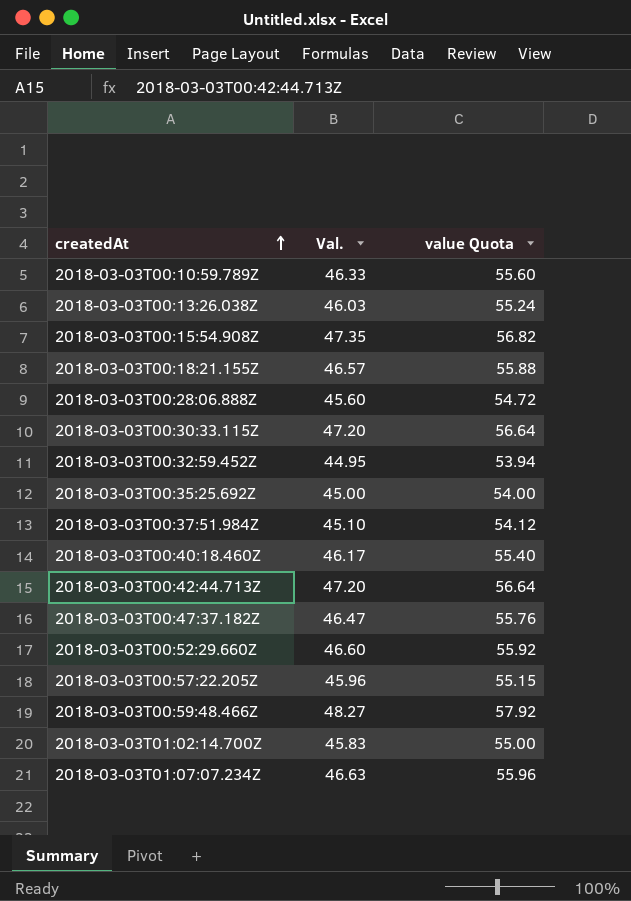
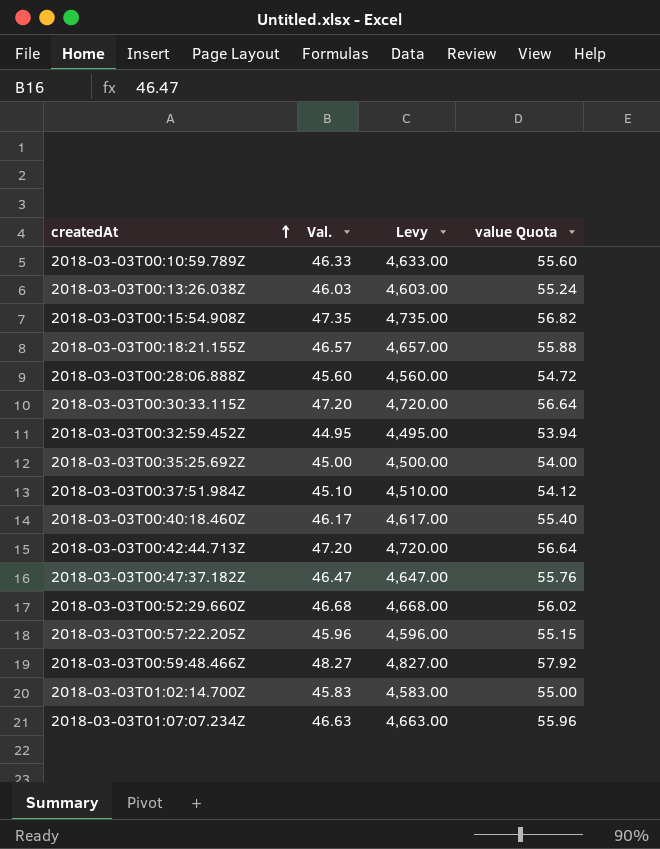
column Levy | formula: none -> [Val.] * 100
2018-03-03T00:52:29.660Z | Val.: 46.60 -> 46.68
2018-03-03T00:52:29.660Z | value Quota: 55.92 -> 56.02

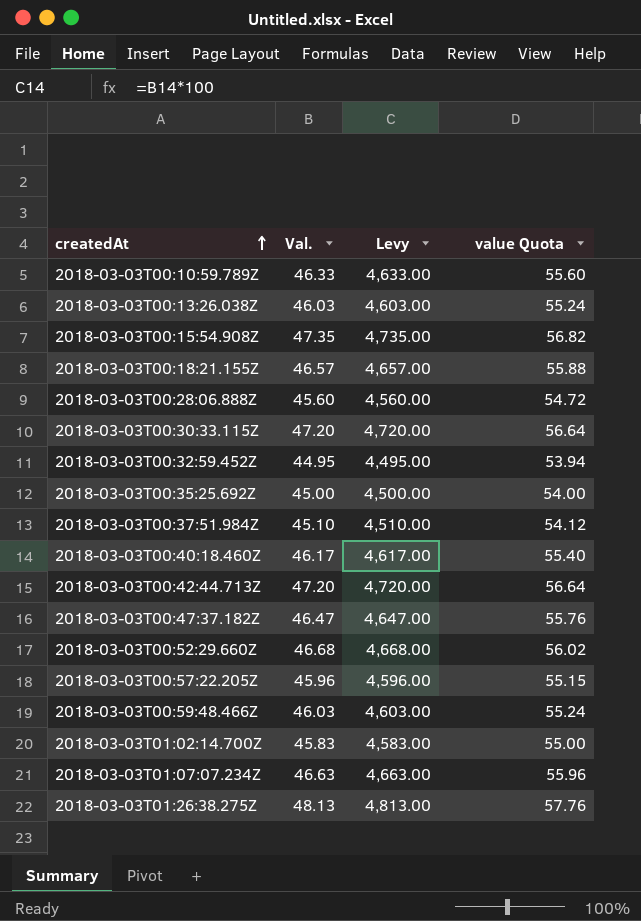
2018-03-03T00:59:48.466Z | Val.: 48.27 -> 46.03
2018-03-03T00:59:48.466Z | Levy: 4,827.00 -> 4,603.00
2018-03-03T00:59:48.466Z | value Quota: 57.92 -> 55.24
row 2018-03-03T01:26:38.275Z: none -> 48.13 | 4,813.00 | 57.76

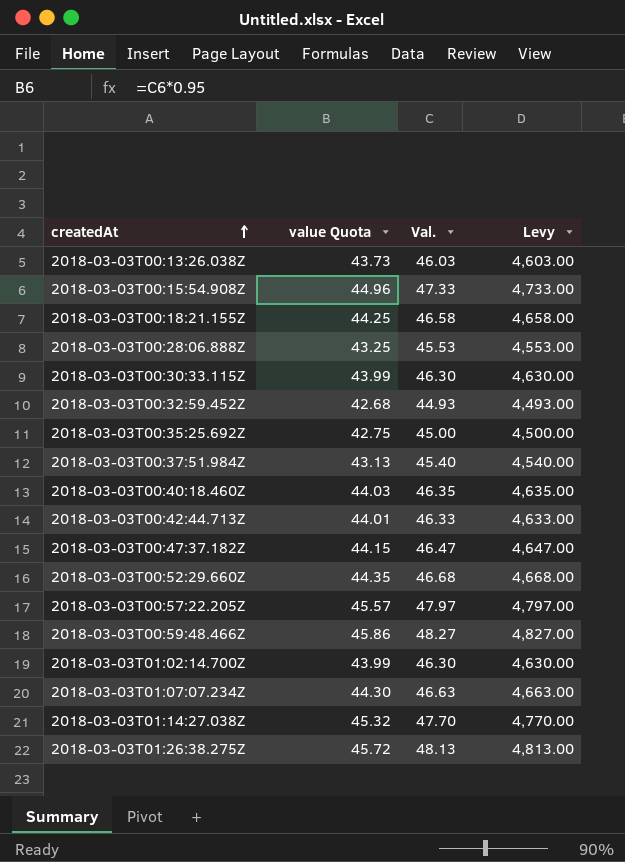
column value Quota | formula: [Val.] * 1.2 -> [Val.] * 0.95
column value Quota | position: 4 -> 2
row 2018-03-03T00:10:59.789Z: 46.33 | 4,633.00 | 55.60 -> none
2018-03-03T00:15:54.908Z | Val.: 47.35 -> 47.33
2018-03-03T00:15:54.908Z | Levy: 4,735.00 -> 4,733.00
2018-03-03T00:18:21.155Z | Val.: 46.57 -> 46.58
2018-03-03T00:18:21.155Z | Levy: 4,657.00 -> 4,658.00
2018-03-03T00:28:06.888Z | Val.: 45.60 -> 45.53
2018-03-03T00:28:06.888Z | Levy: 4,560.00 -> 4,553.00
2018-03-03T00:30:33.115Z | Val.: 47.20 -> 46.30
2018-03-03T00:30:33.115Z | Levy: 4,720.00 -> 4,630.00
2018-03-03T00:32:59.452Z | Val.: 44.95 -> 44.93
2018-03-03T00:32:59.452Z | Levy: 4,495.00 -> 4,493.00
2018-03-03T00:37:51.984Z | Val.: 45.10 -> 45.40
2018-03-03T00:37:51.984Z | Levy: 4,510.00 -> 4,540.00
2018-03-03T00:40:18.460Z | Val.: 46.17 -> 46.35
2018-03-03T00:40:18.460Z | Levy: 4,617.00 -> 4,635.00
2018-03-03T00:42:44.713Z | Val.: 47.20 -> 46.33
2018-03-03T00:42:44.713Z | Levy: 4,720.00 -> 4,633.00
2018-03-03T00:57:22.205Z | Val.: 45.96 -> 47.97
2018-03-03T00:57:22.205Z | Levy: 4,596.00 -> 4,797.00
2018-03-03T00:59:48.466Z | Val.: 46.03 -> 48.27
2018-03-03T00:59:48.466Z | Levy: 4,603.00 -> 4,827.00
2018-03-03T01:02:14.700Z | Val.: 45.83 -> 46.30
2018-03-03T01:02:14.700Z | Levy: 4,583.00 -> 4,630.00
row 2018-03-03T01:14:27.038Z: none -> 45.32 | 47.70 | 4,770.00

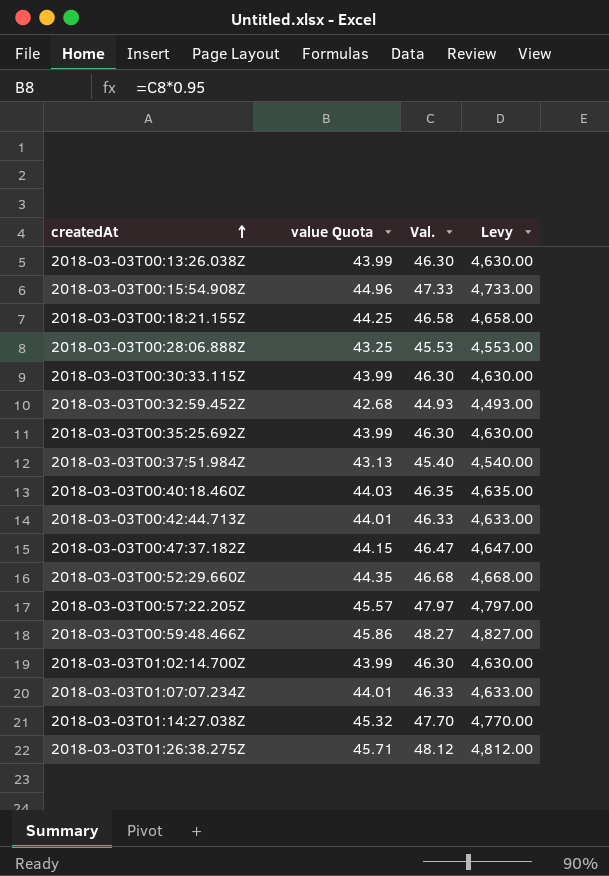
2018-03-03T00:13:26.038Z | value Quota: 43.73 -> 43.99
2018-03-03T00:13:26.038Z | Val.: 46.03 -> 46.30
2018-03-03T00:13:26.038Z | Levy: 4,603.00 -> 4,630.00
2018-03-03T00:35:25.692Z | value Quota: 42.75 -> 43.99
2018-03-03T00:35:25.692Z | Val.: 45.00 -> 46.30
2018-03-03T00:35:25.692Z | Levy: 4,500.00 -> 4,630.00
2018-03-03T01:07:07.234Z | value Quota: 44.30 -> 44.01
2018-03-03T01:07:07.234Z | Val.: 46.63 -> 46.33
2018-03-03T01:07:07.234Z | Levy: 4,663.00 -> 4,633.00
2018-03-03T01:26:38.275Z | value Quota: 45.72 -> 45.71
2018-03-03T01:26:38.275Z | Val.: 48.13 -> 48.12
2018-03-03T01:26:38.275Z | Levy: 4,813.00 -> 4,812.00

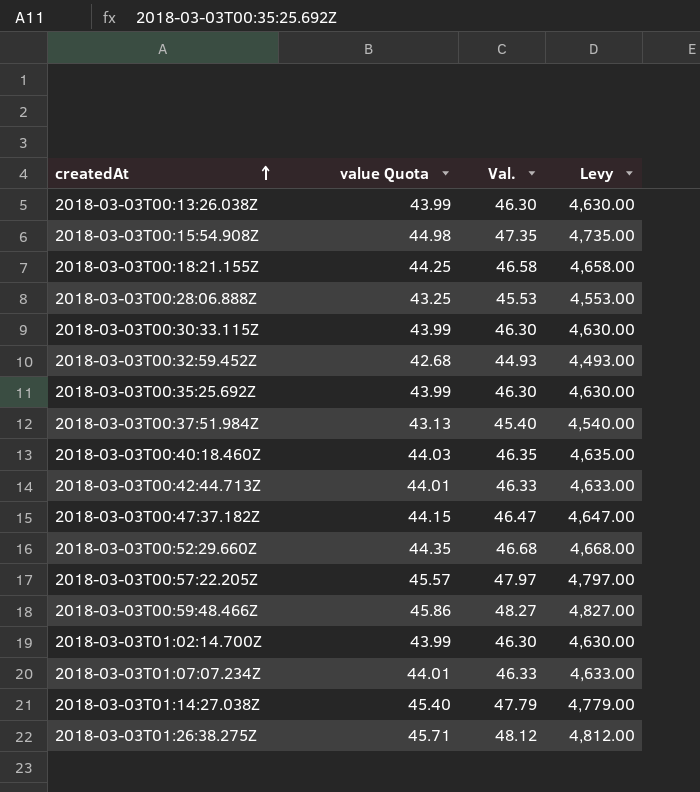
2018-03-03T00:15:54.908Z | value Quota: 44.96 -> 44.98
2018-03-03T00:15:54.908Z | Val.: 47.33 -> 47.35
2018-03-03T00:15:54.908Z | Levy: 4,733.00 -> 4,735.00
2018-03-03T01:14:27.038Z | value Quota: 45.32 -> 45.40
2018-03-03T01:14:27.038Z | Val.: 47.70 -> 47.79
2018-03-03T01:14:27.038Z | Levy: 4,770.00 -> 4,779.00

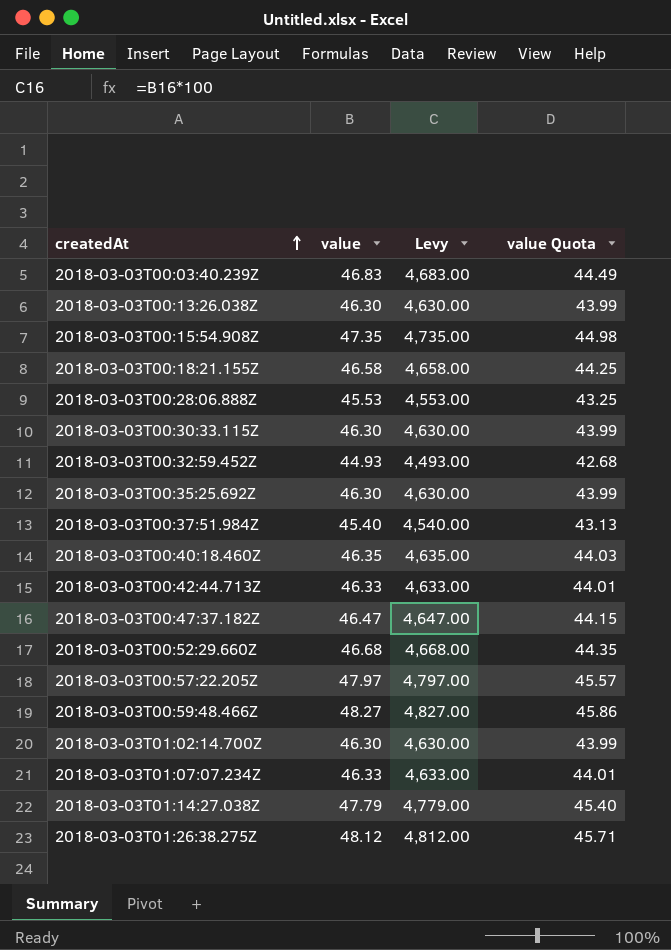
column name: Val. -> value
column value Quota | position: 2 -> 4
row 2018-03-03T00:03:40.239Z: none -> 46.83 | 4,683.00 | 44.49

